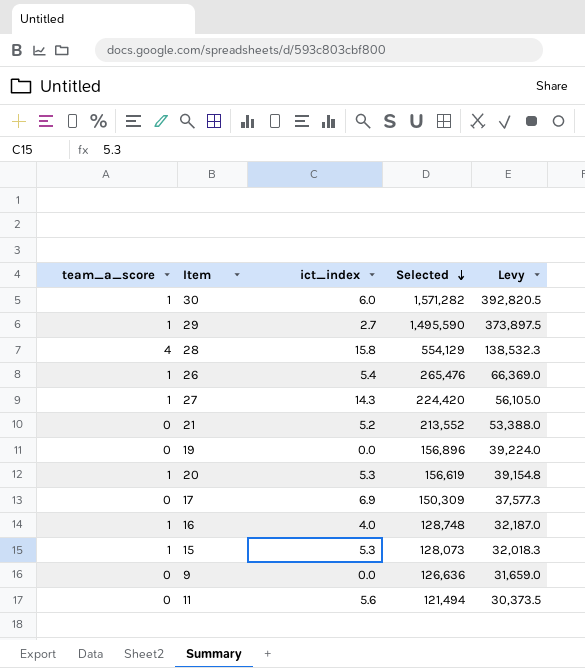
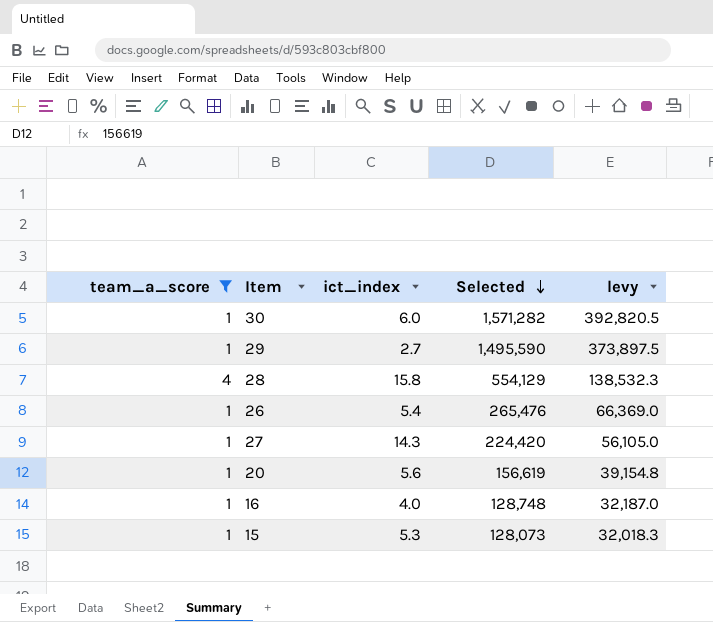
filter: none -> team_a_score != 0
column name: Levy -> levy
20 | ict_index: 5.3 -> 5.6

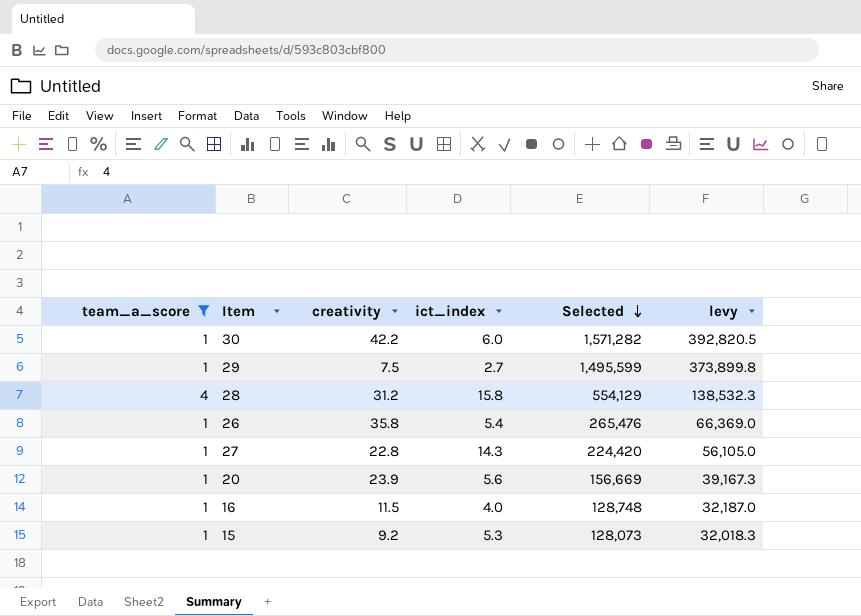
column creativity | position: none -> 3
29 | Selected: 1,495,590 -> 1,495,599
29 | levy: 373,897.5 -> 373,899.8
20 | Selected: 156,619 -> 156,669
20 | levy: 39,154.8 -> 39,167.3

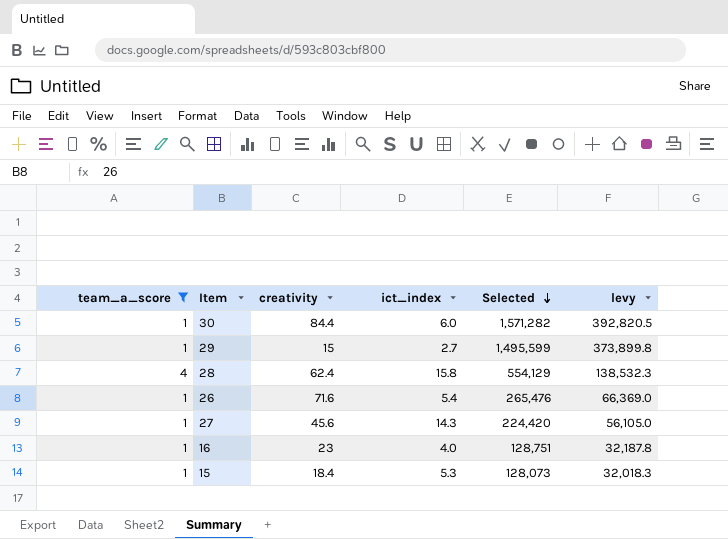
row 20: 1 | 23.9 | 5.6 | 156,669 | 39,167.3 -> none
30 | creativity: 42.2 -> 84.4
29 | creativity: 7.5 -> 15
28 | creativity: 31.2 -> 62.4
26 | creativity: 35.8 -> 71.6
27 | creativity: 22.8 -> 45.6
16 | creativity: 11.5 -> 23
16 | Selected: 128,748 -> 128,751
16 | levy: 32,187.0 -> 32,187.8
15 | creativity: 9.2 -> 18.4

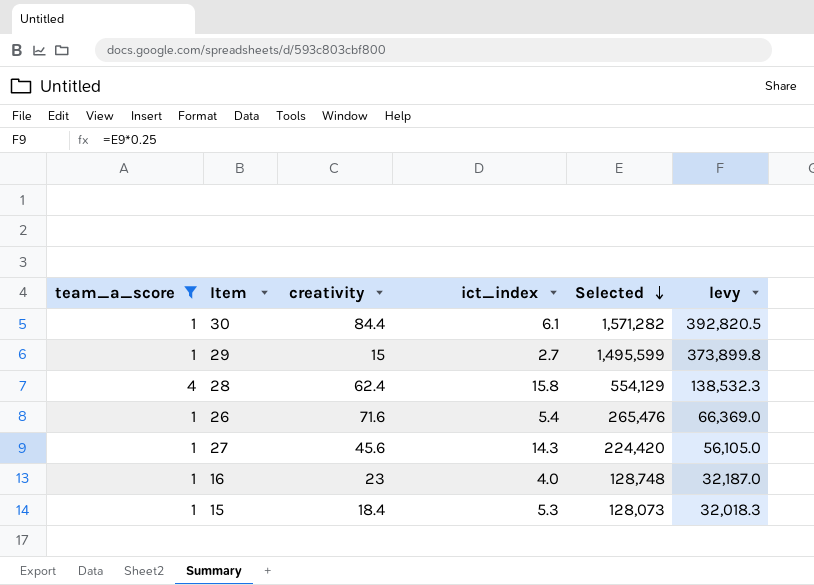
30 | ict_index: 6.0 -> 6.1
16 | Selected: 128,751 -> 128,748
16 | levy: 32,187.8 -> 32,187.0

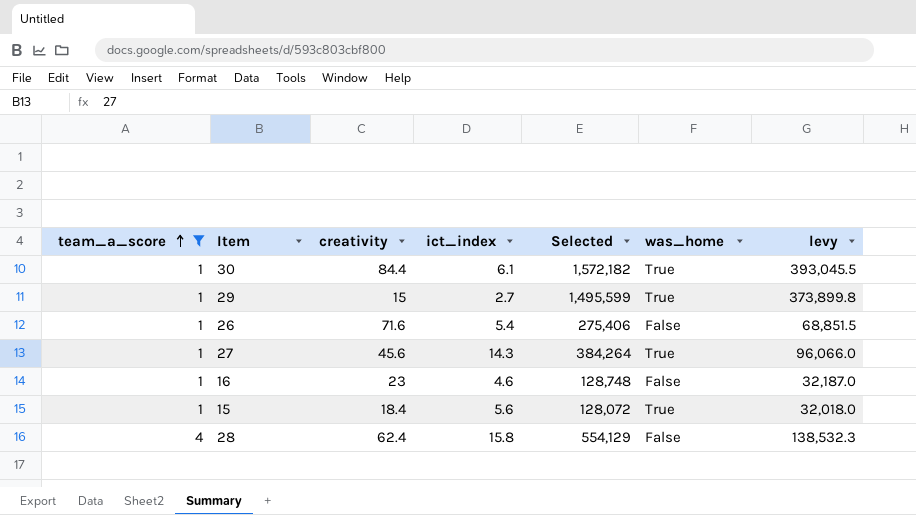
row order: Selected descending -> team_a_score ascending
column was_home | position: none -> 6
30 | Selected: 1,571,282 -> 1,572,182
30 | levy: 392,820.5 -> 393,045.5
26 | Selected: 265,476 -> 275,406
26 | levy: 66,369.0 -> 68,851.5
27 | Selected: 224,420 -> 384,264
27 | levy: 56,105.0 -> 96,066.0
16 | ict_index: 4.0 -> 4.6
15 | ict_index: 5.3 -> 5.6
15 | Selected: 128,073 -> 128,072
15 | levy: 32,018.3 -> 32,018.0

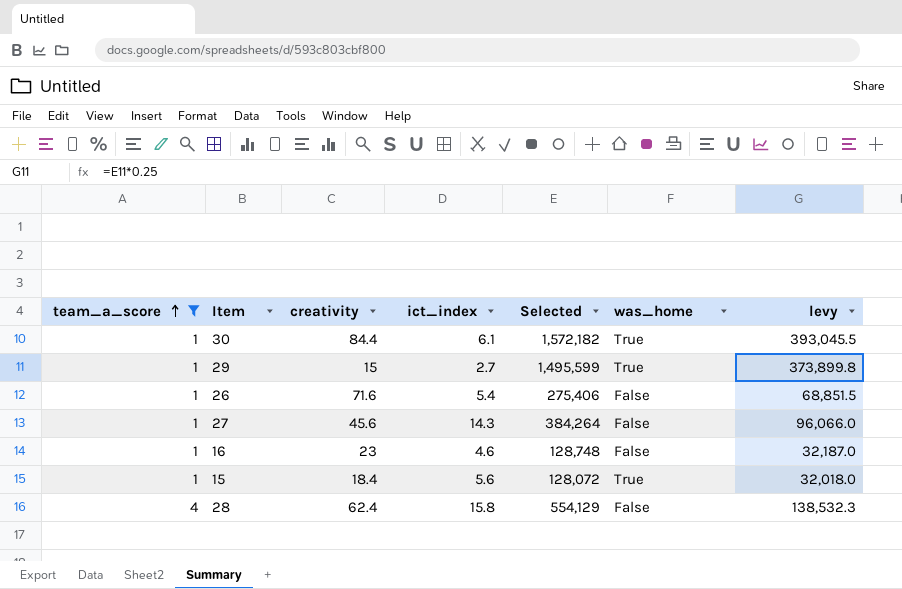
27 | was_home: True -> False

